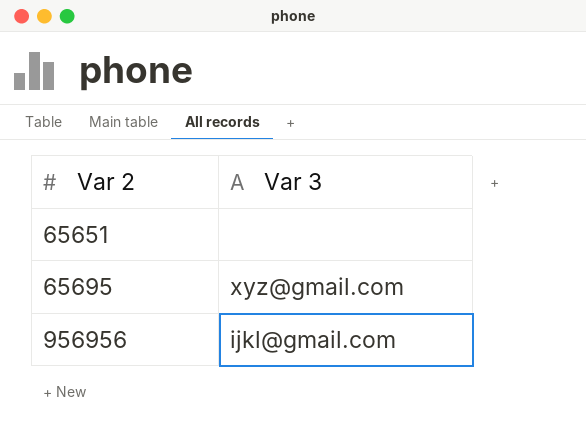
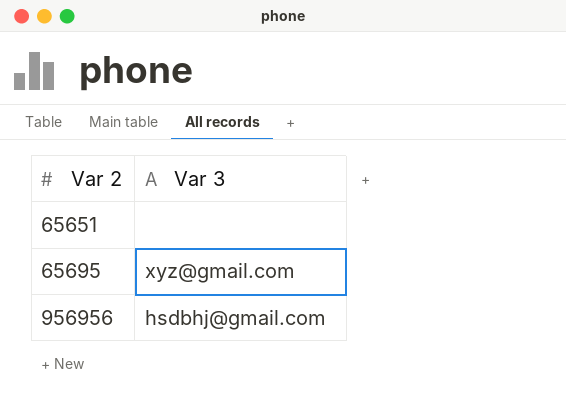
956956 | Var 3: ijkl@gmail.com -> hsdbhj@gmail.com

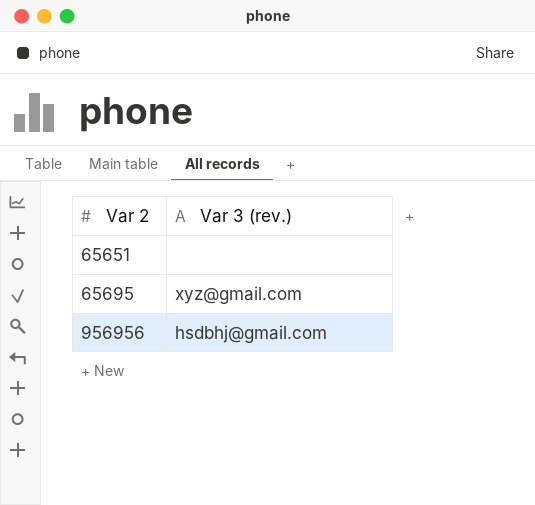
column name: Var 3 -> Var 3 (rev.)

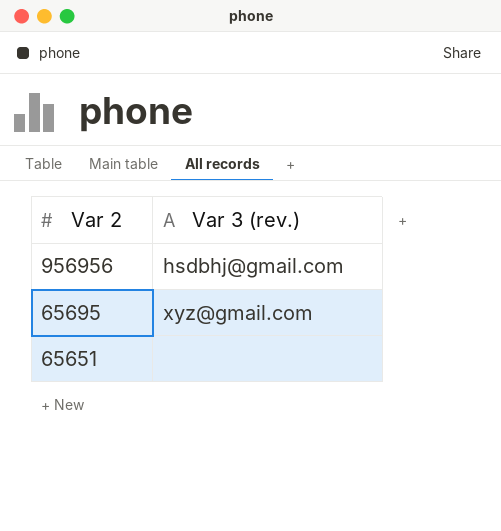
row order: Var 2 ascending -> Var 2 descending

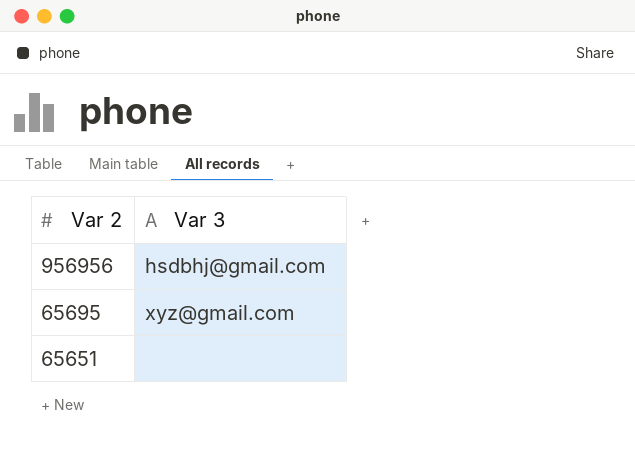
column name: Var 3 (rev.) -> Var 3

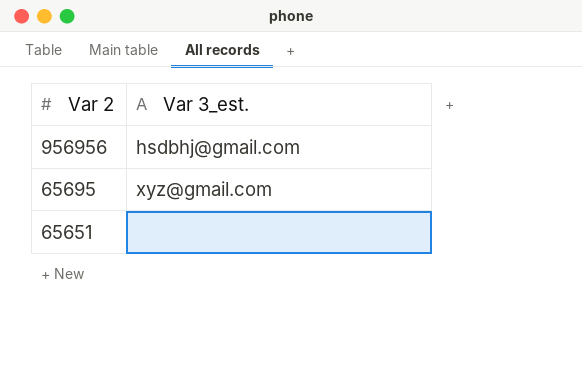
column name: Var 3 -> Var 3_est.

